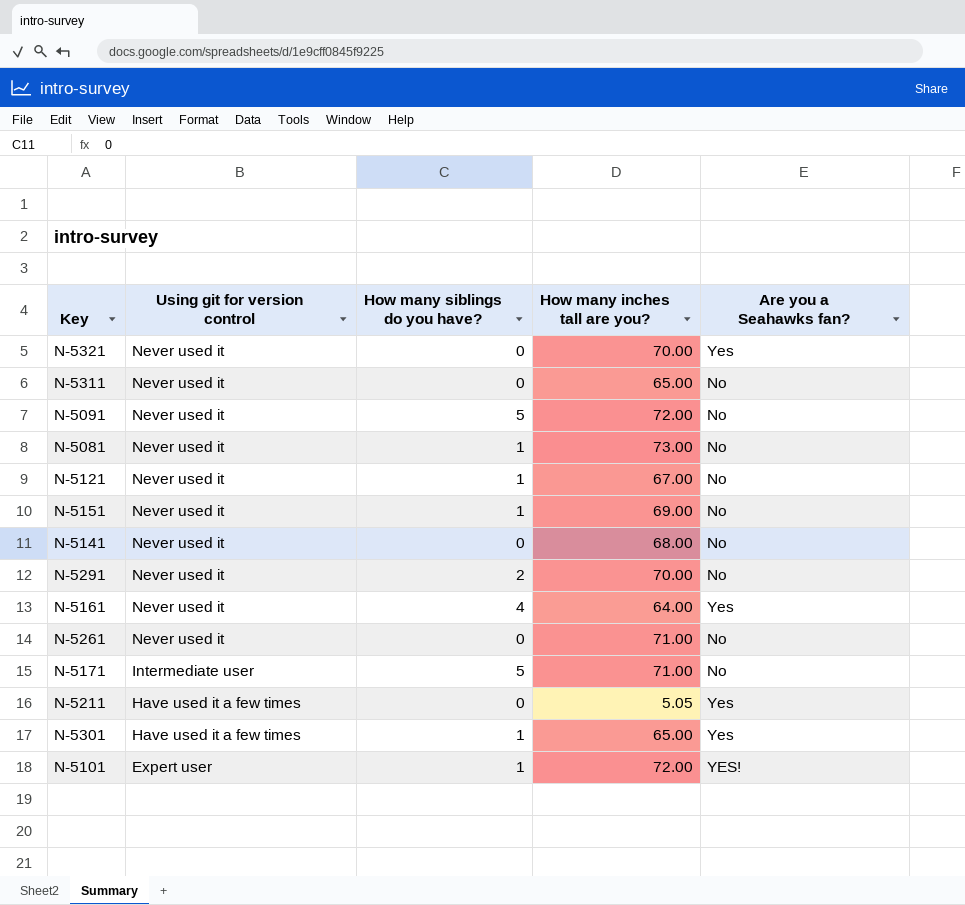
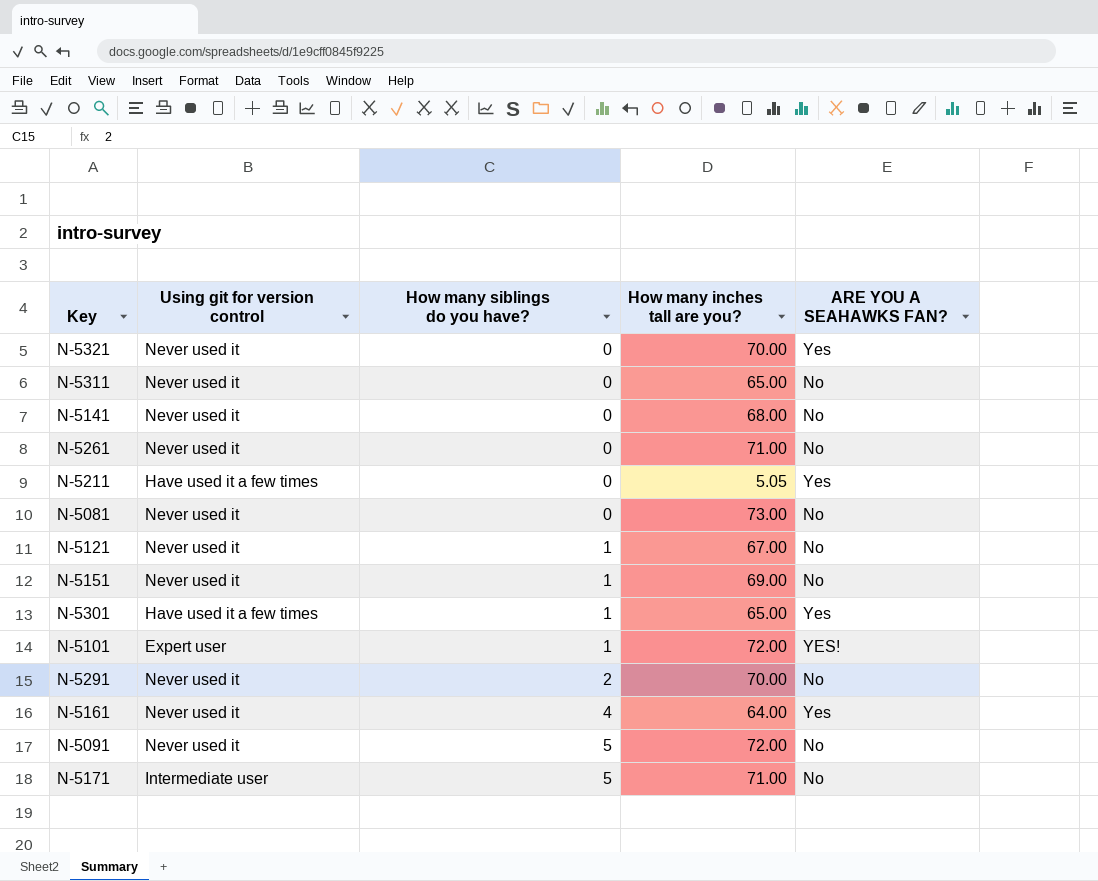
row order: Using git for version control descending -> How many siblings do you have? ascending
column name: Are you a Seahawks fan? -> ARE YOU A SEAHAWKS FAN?
N-5081 | How many siblings do you have?: 1 -> 0

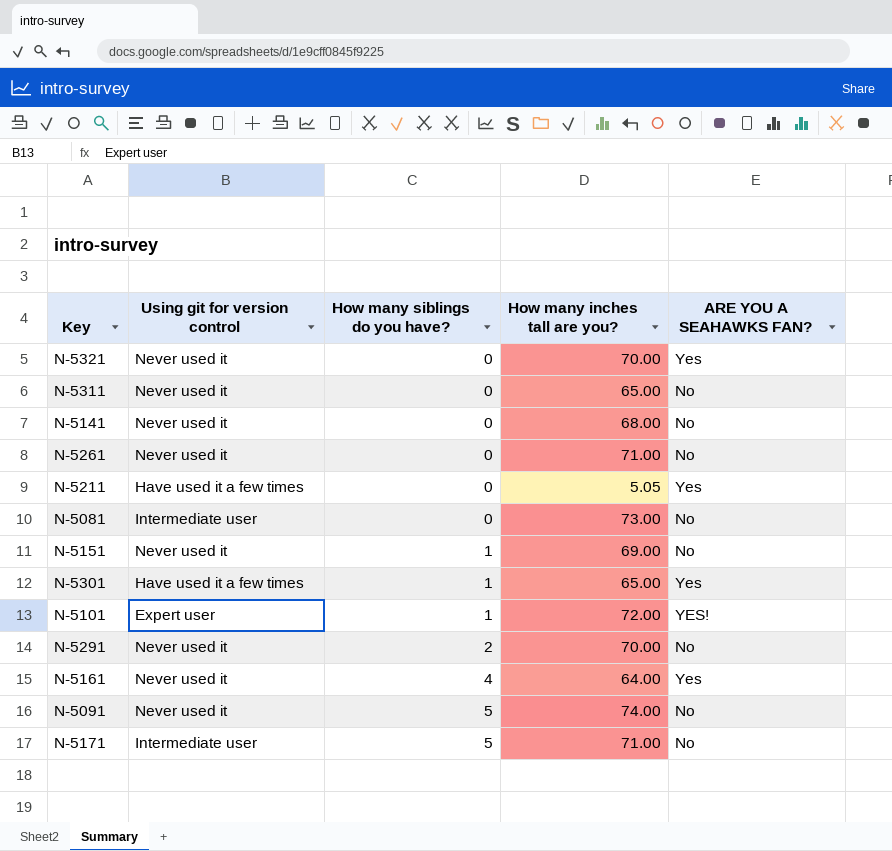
row N-5121: Never used it | 1 | 67.00 | No -> none
N-5081 | Using git for version control: Never used it -> Intermediate user
N-5091 | How many inches tall are you?: 72.00 -> 74.00

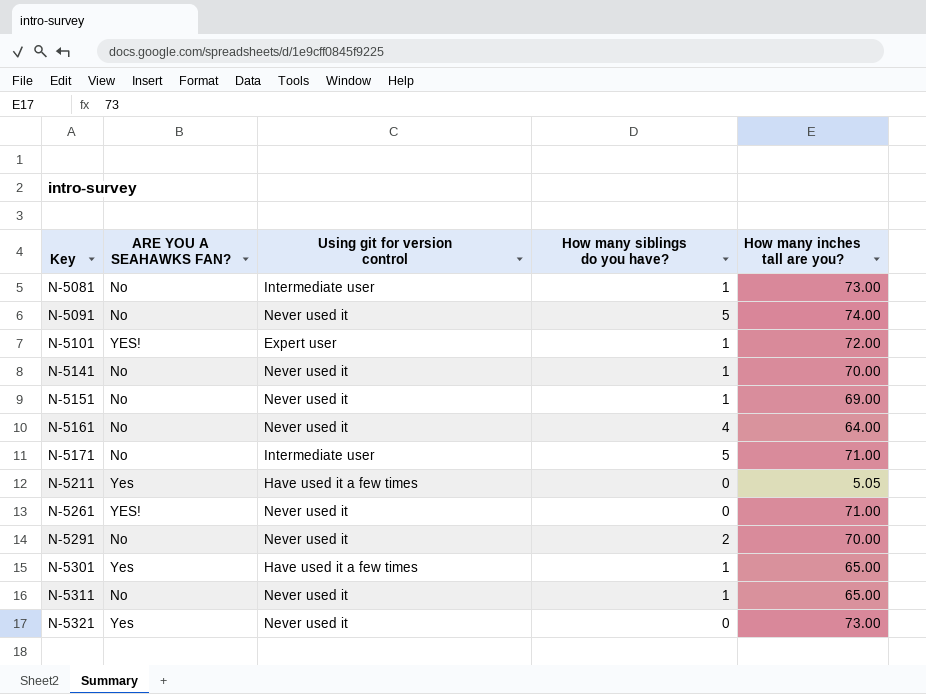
row order: How many siblings do you have? ascending -> Key ascending
column ARE YOU A SEAHAWKS FAN? | position: 5 -> 2
N-5081 | How many siblings do you have?: 0 -> 1
N-5141 | How many siblings do you have?: 0 -> 1
N-5141 | How many inches tall are you?: 68.00 -> 70.00
N-5161 | ARE YOU A SEAHAWKS FAN?: Yes -> No
N-5261 | ARE YOU A SEAHAWKS FAN?: No -> YES!
N-5311 | How many siblings do you have?: 0 -> 1
N-5321 | How many inches tall are you?: 70.00 -> 73.00

